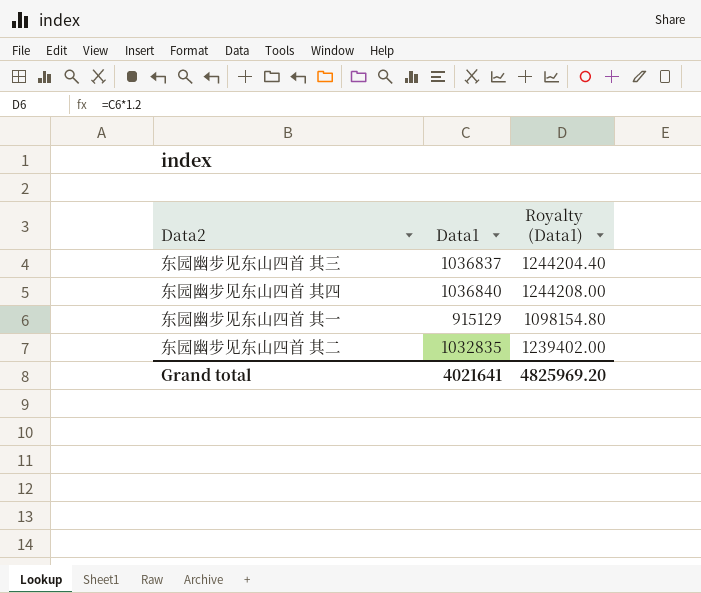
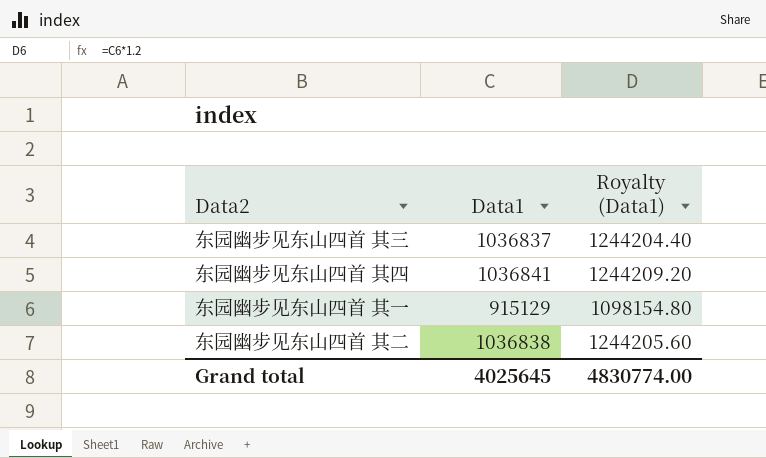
东园幽步见东山四首 其四 | Data1: 1036840 -> 1036841
东园幽步见东山四首 其四 | Royalty (Data1): 1244208.00 -> 1244209.20
东园幽步见东山四首 其二 | Data1: 1032835 -> 1036838
东园幽步见东山四首 其二 | Royalty (Data1): 1239402.00 -> 1244205.60
Grand total | Data1: 4021641 -> 4025645
Grand total | Royalty (Data1): 4825969.20 -> 4830774.00

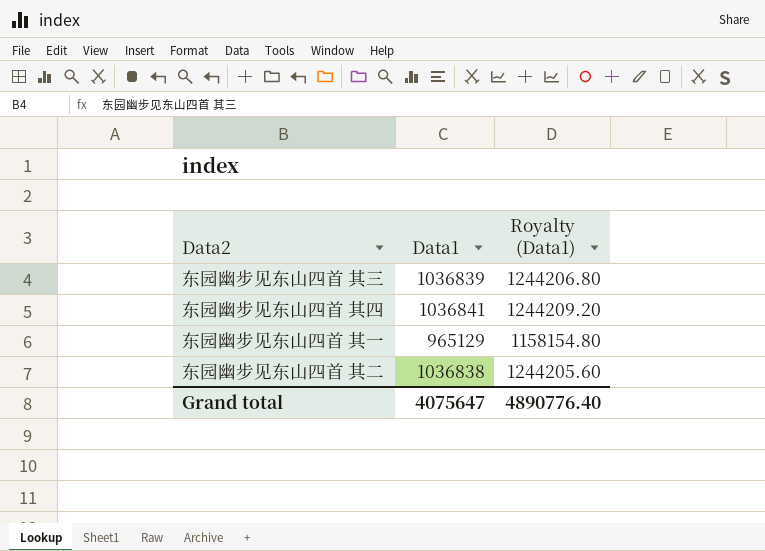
东园幽步见东山四首 其三 | Data1: 1036837 -> 1036839
东园幽步见东山四首 其三 | Royalty (Data1): 1244204.40 -> 1244206.80
东园幽步见东山四首 其一 | Data1: 915129 -> 965129
东园幽步见东山四首 其一 | Royalty (Data1): 1098154.80 -> 1158154.80
Grand total | Data1: 4025645 -> 4075647
Grand total | Royalty (Data1): 4830774.00 -> 4890776.40

